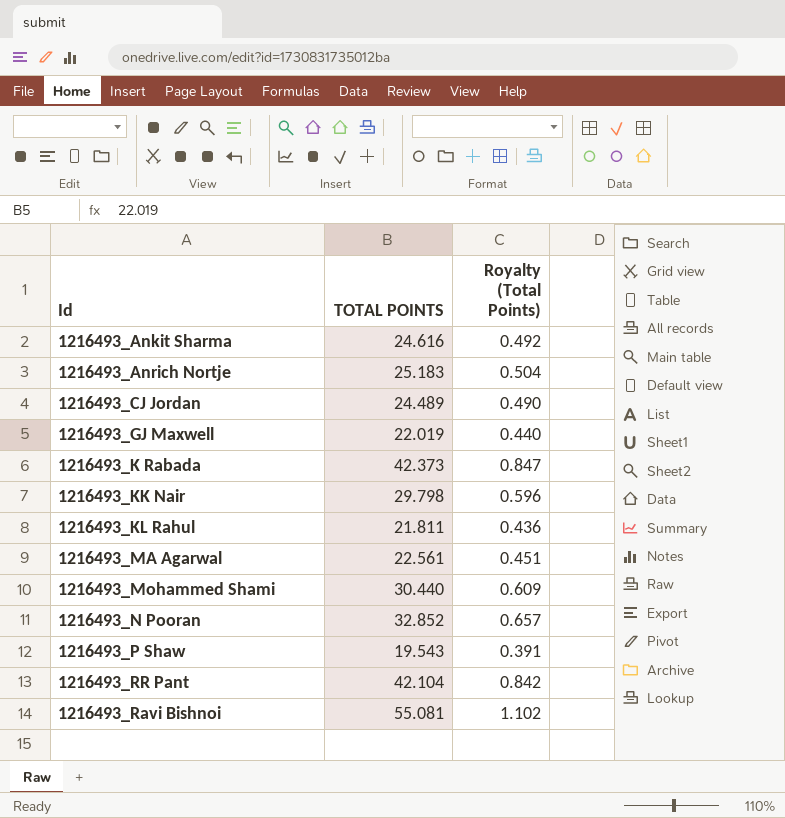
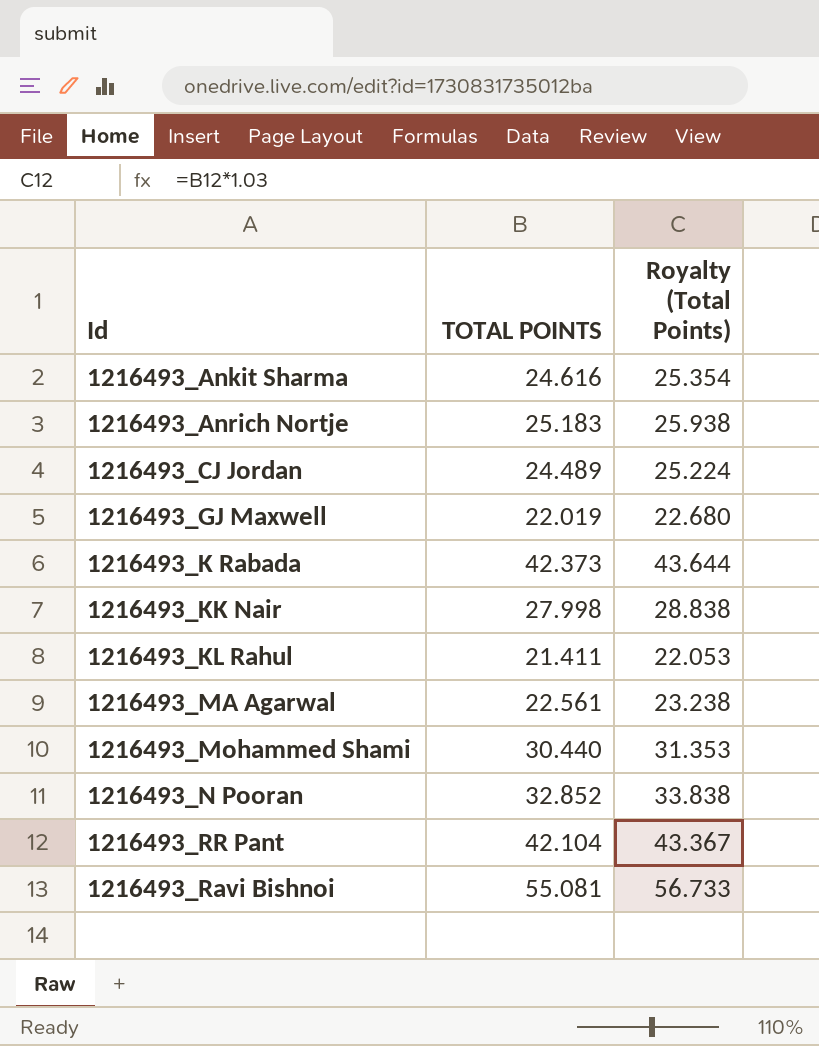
column Royalty (Total Points) | formula: [TOTAL POINTS] * 0.02 -> [TOTAL POINTS] * 1.03
row 1216493_P Shaw: 19.543 | 0.391 -> none
1216493_KK Nair | TOTAL POINTS: 29.798 -> 27.998
1216493_KL Rahul | TOTAL POINTS: 21.811 -> 21.411

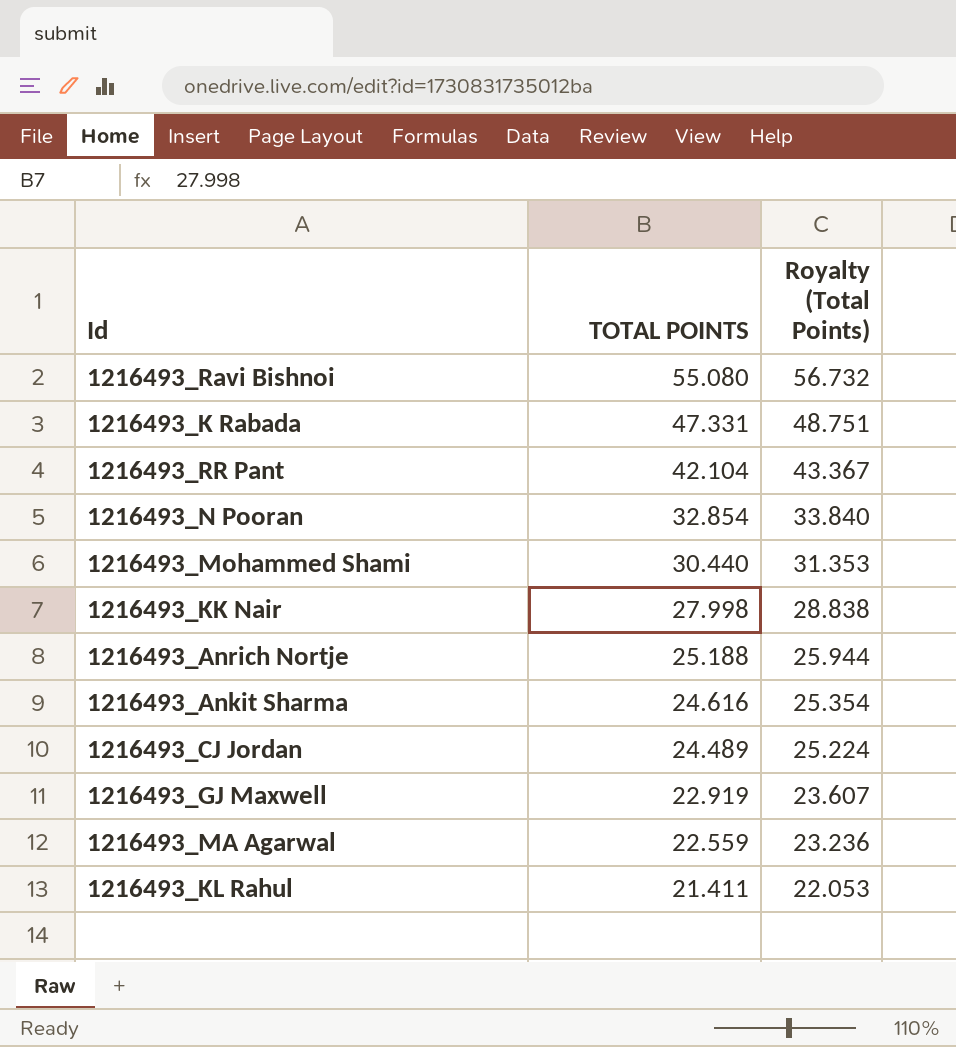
row order: none -> TOTAL POINTS descending
1216493_Ravi Bishnoi | TOTAL POINTS: 55.081 -> 55.080
1216493_Ravi Bishnoi | Royalty (Total Points): 56.733 -> 56.732
1216493_K Rabada | TOTAL POINTS: 42.373 -> 47.331
1216493_K Rabada | Royalty (Total Points): 43.644 -> 48.751
1216493_N Pooran | TOTAL POINTS: 32.852 -> 32.854
1216493_N Pooran | Royalty (Total Points): 33.838 -> 33.840
1216493_Anrich Nortje | TOTAL POINTS: 25.183 -> 25.188
1216493_Anrich Nortje | Royalty (Total Points): 25.938 -> 25.944
1216493_GJ Maxwell | TOTAL POINTS: 22.019 -> 22.919
1216493_GJ Maxwell | Royalty (Total Points): 22.680 -> 23.607
1216493_MA Agarwal | TOTAL POINTS: 22.561 -> 22.559
1216493_MA Agarwal | Royalty (Total Points): 23.238 -> 23.236

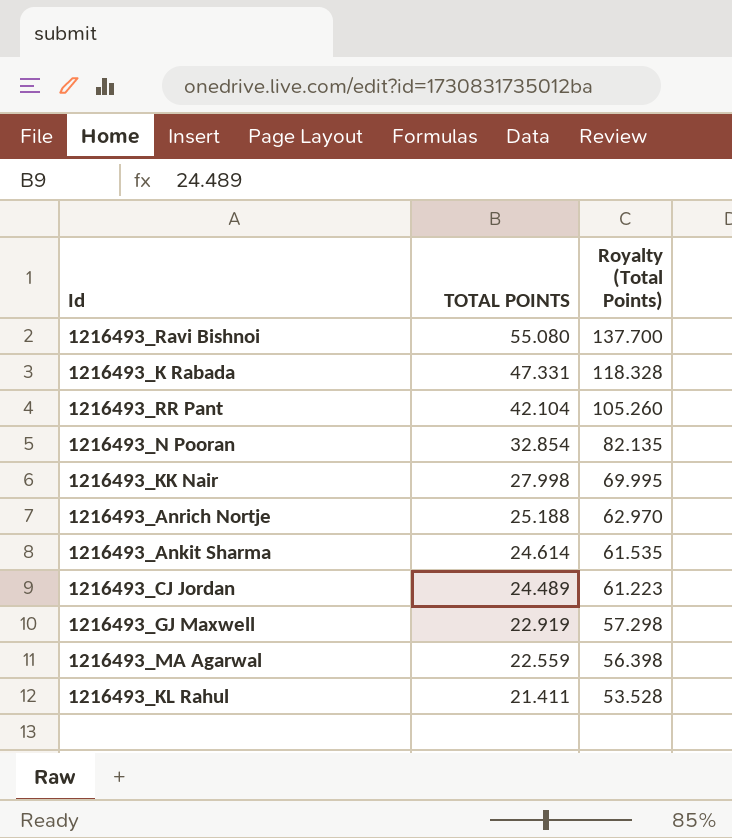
column Royalty (Total Points) | formula: [TOTAL POINTS] * 1.03 -> [TOTAL POINTS] * 2.5
row 1216493_Mohammed Shami: 30.440 | 31.353 -> none
1216493_Ankit Sharma | TOTAL POINTS: 24.616 -> 24.614

